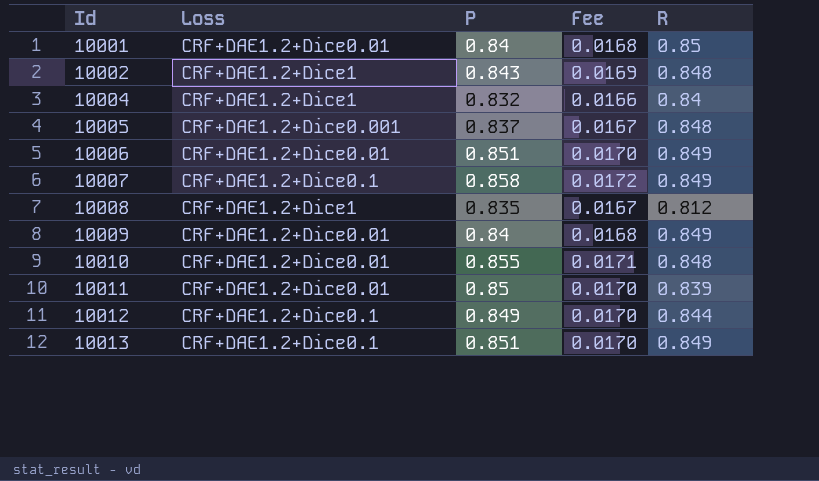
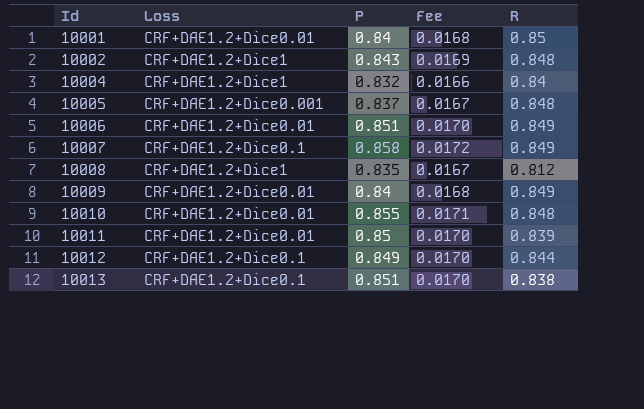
10013 | R: 0.849 -> 0.838

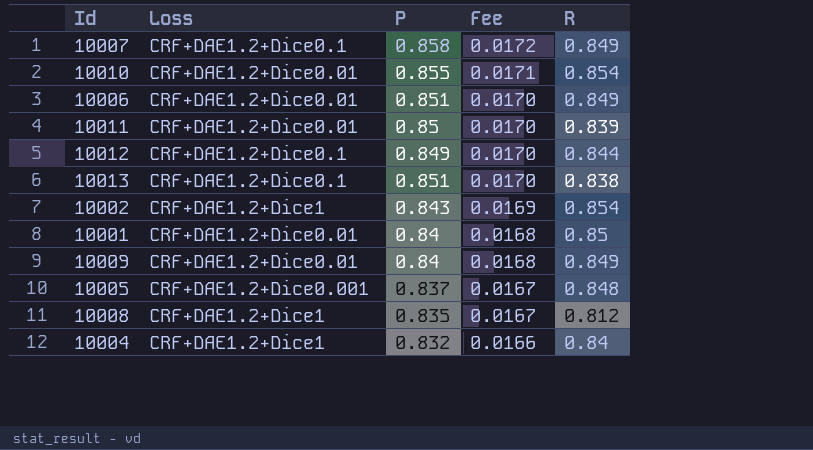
row order: Id ascending -> Fee descending
10010 | R: 0.848 -> 0.854
10002 | R: 0.848 -> 0.854

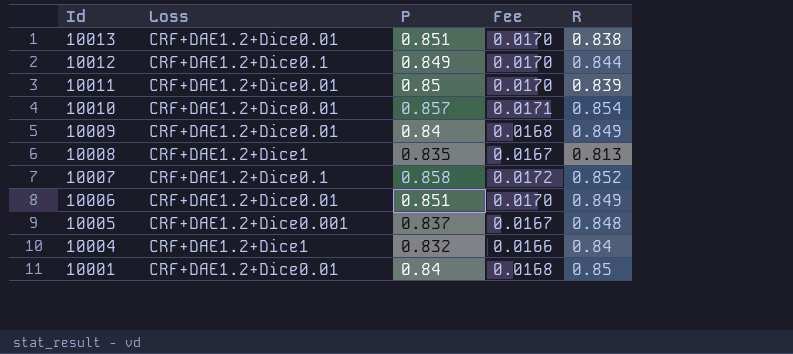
row order: Fee descending -> Id descending
row 10002: CRF+DAE1.2+Dice1 | 0.843 | 0.0169 | 0.854 -> none
10013 | Loss: CRF+DAE1.2+Dice0.1 -> CRF+DAE1.2+Dice0.01
10010 | P: 0.855 -> 0.857
10008 | R: 0.812 -> 0.813
10007 | R: 0.849 -> 0.852

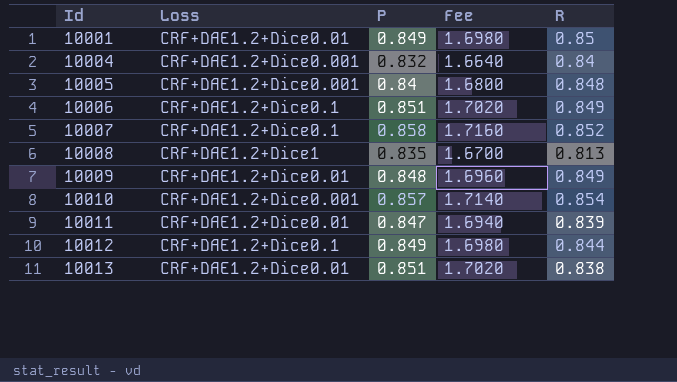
row order: Id descending -> Id ascending
column Fee | formula: [P] * 0.02 -> [P] * 2
10001 | P: 0.84 -> 0.849
10004 | Loss: CRF+DAE1.2+Dice1 -> CRF+DAE1.2+Dice0.001
10005 | P: 0.837 -> 0.84
10006 | Loss: CRF+DAE1.2+Dice0.01 -> CRF+DAE1.2+Dice0.1
10009 | P: 0.84 -> 0.848
10010 | Loss: CRF+DAE1.2+Dice0.01 -> CRF+DAE1.2+Dice0.001
10011 | P: 0.85 -> 0.847

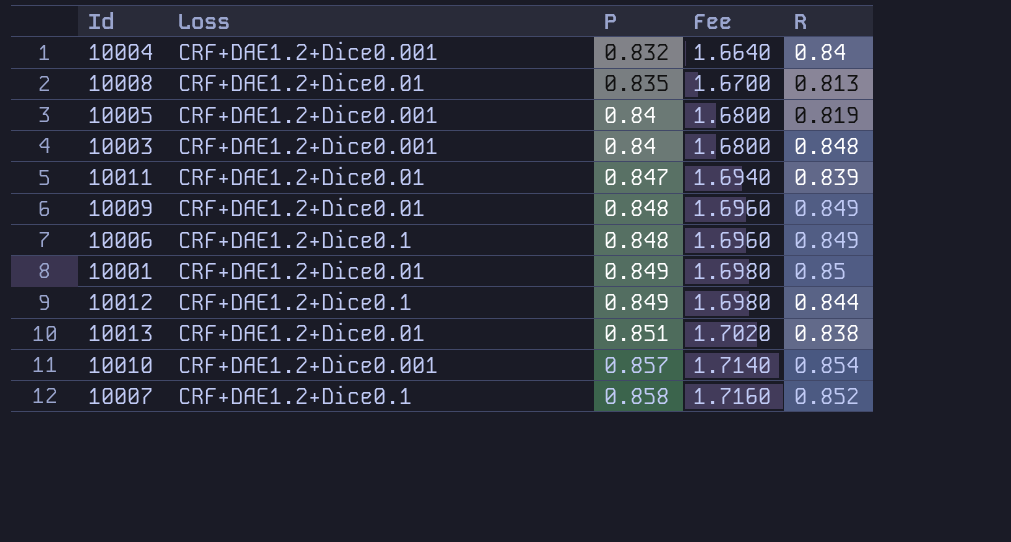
row order: Id ascending -> P ascending
10008 | Loss: CRF+DAE1.2+Dice1 -> CRF+DAE1.2+Dice0.01
10005 | R: 0.848 -> 0.819
row 10003: none -> CRF+DAE1.2+Dice0.001 | 0.84 | 1.6800 | 0.848
10006 | P: 0.851 -> 0.848
10006 | Fee: 1.7020 -> 1.6960

